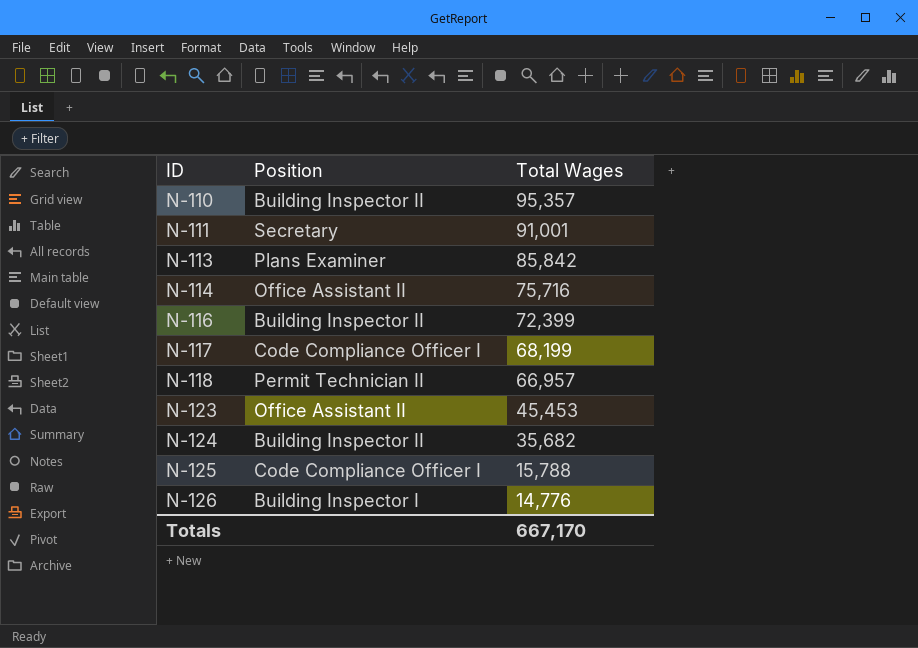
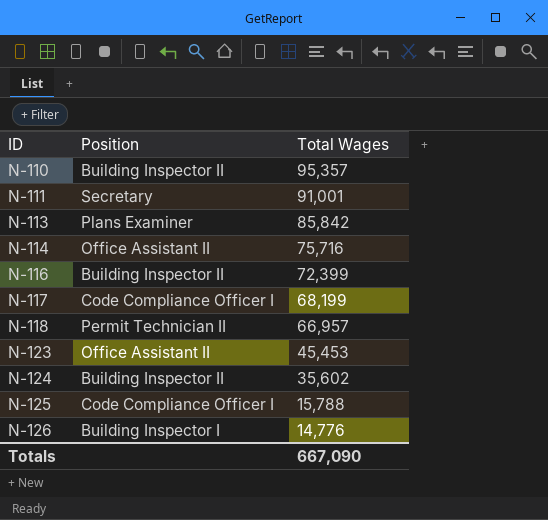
N-124 | Total Wages: 35,682 -> 35,602
Totals | Total Wages: 667,170 -> 667,090

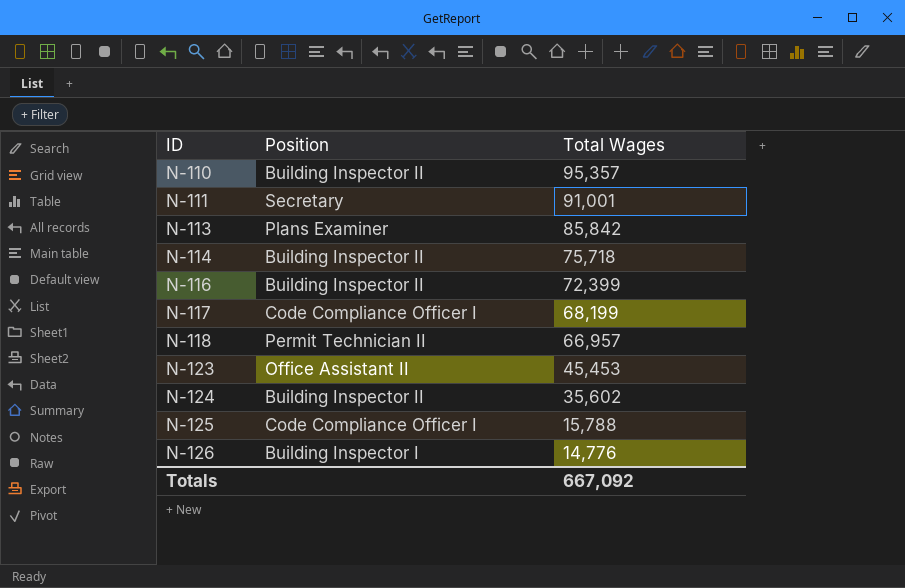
N-114 | Position: Office Assistant II -> Building Inspector II
N-114 | Total Wages: 75,716 -> 75,718
Totals | Total Wages: 667,090 -> 667,092

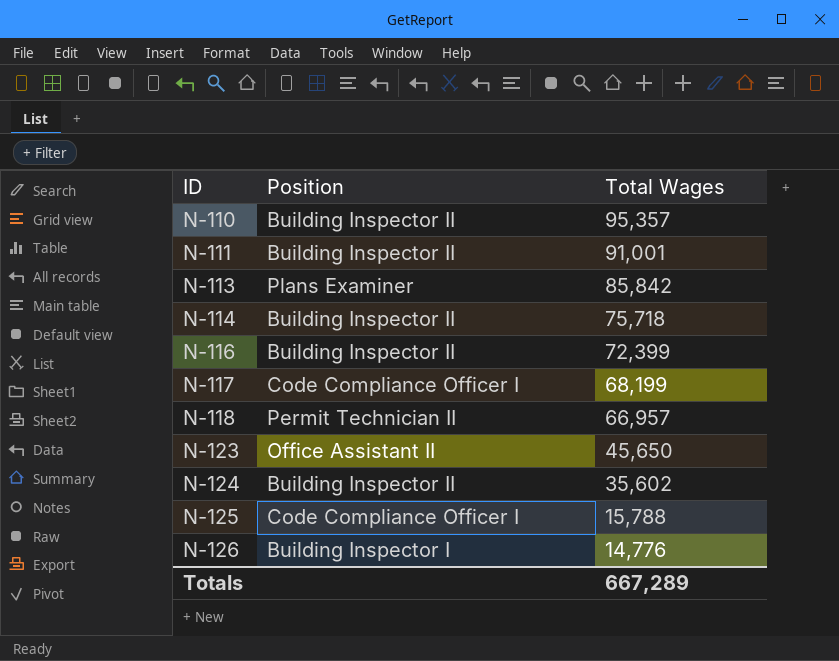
N-111 | Position: Secretary -> Building Inspector II
N-123 | Total Wages: 45,453 -> 45,650
Totals | Total Wages: 667,092 -> 667,289

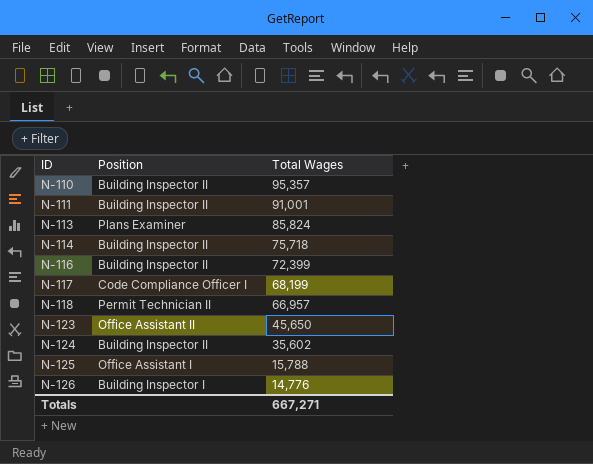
N-113 | Total Wages: 85,842 -> 85,824
N-125 | Position: Code Compliance Officer I -> Office Assistant I
Totals | Total Wages: 667,289 -> 667,271

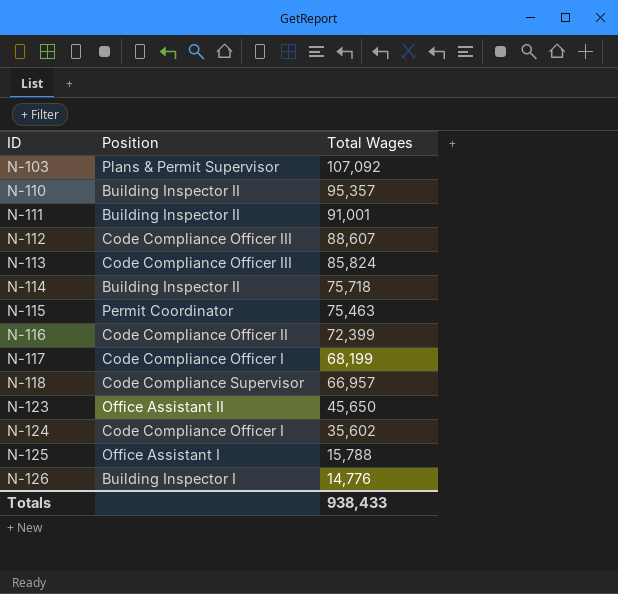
row N-103: none -> Plans & Permit Supervisor | 107,092
row N-112: none -> Code Compliance Officer III | 88,607
N-113 | Position: Plans Examiner -> Code Compliance Officer III
row N-115: none -> Permit Coordinator | 75,463
N-116 | Position: Building Inspector II -> Code Compliance Officer II
N-118 | Position: Permit Technician II -> Code Compliance Supervisor
N-124 | Position: Building Inspector II -> Code Compliance Officer I
Totals | Total Wages: 667,271 -> 938,433

